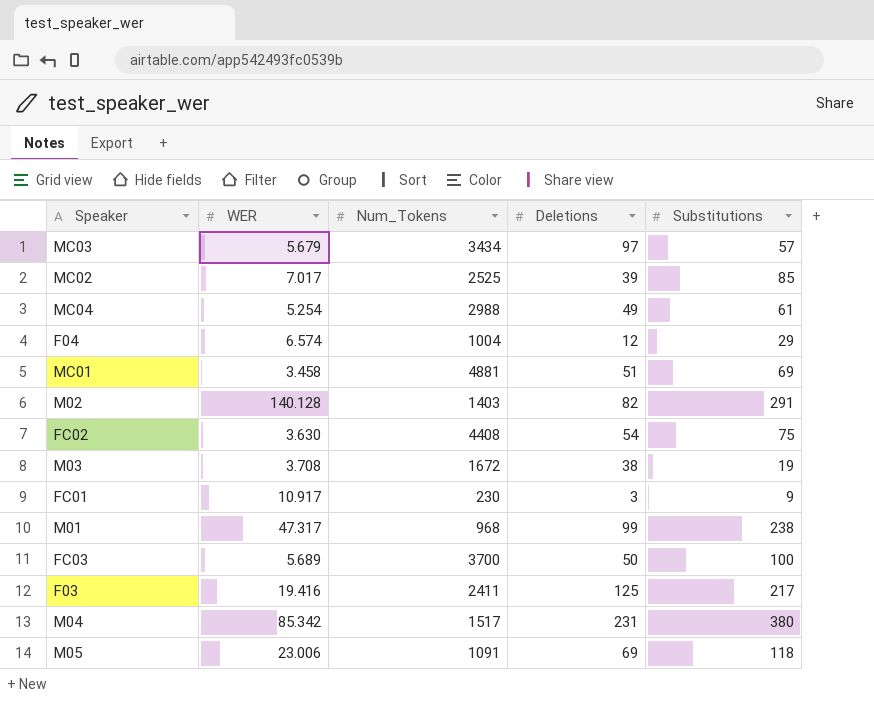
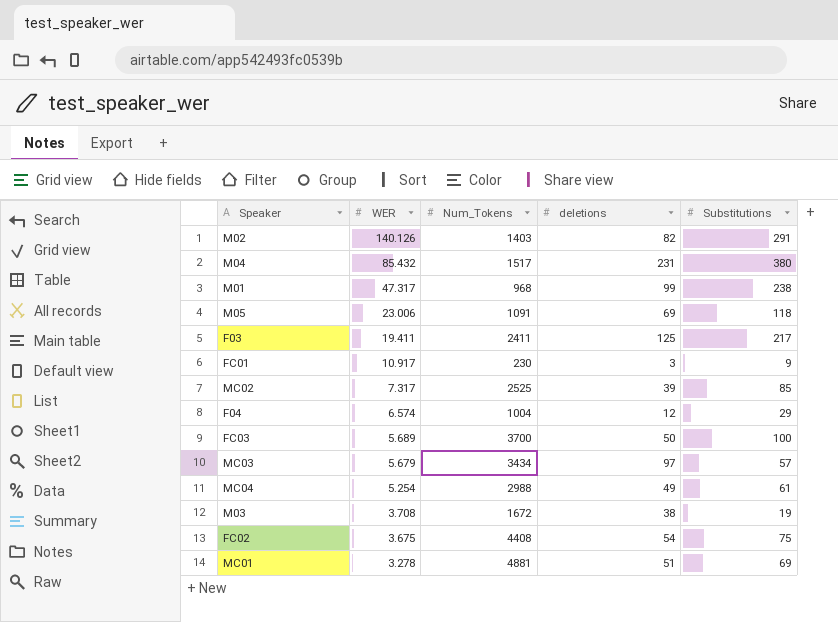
row order: none -> WER descending
column name: Deletions -> deletions
M02 | WER: 140.128 -> 140.126
M04 | WER: 85.342 -> 85.432
F03 | WER: 19.416 -> 19.411
MC02 | WER: 7.017 -> 7.317
FC02 | WER: 3.630 -> 3.675
MC01 | WER: 3.458 -> 3.278

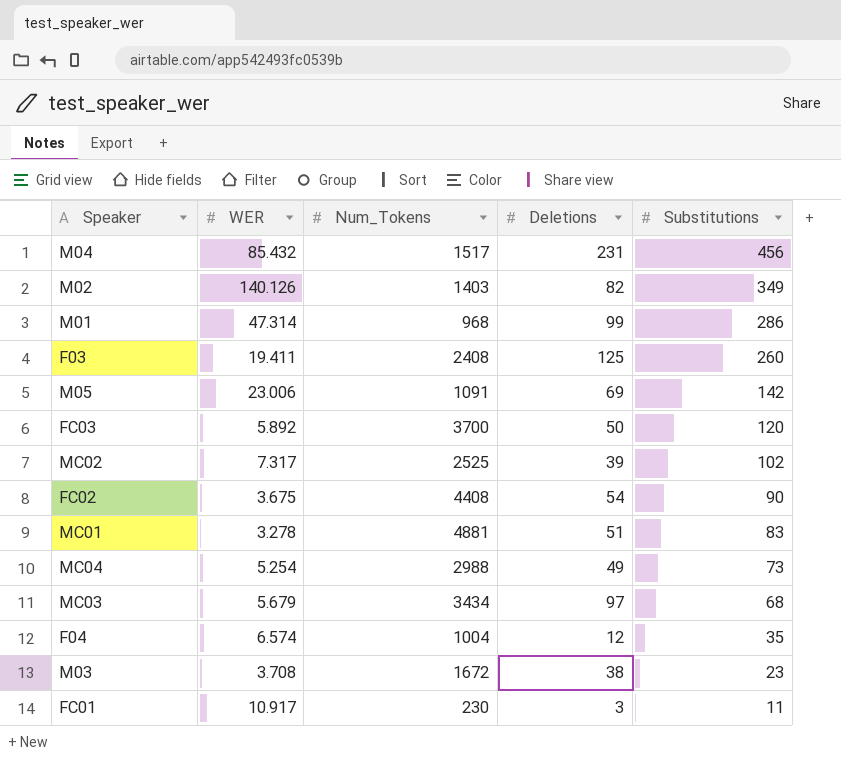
row order: WER descending -> Substitutions descending
column name: deletions -> Deletions
M04 | Substitutions: 380 -> 456
M02 | Substitutions: 291 -> 349
M01 | WER: 47.317 -> 47.314
M01 | Substitutions: 238 -> 286
F03 | Num_Tokens: 2411 -> 2408
F03 | Substitutions: 217 -> 260
M05 | Substitutions: 118 -> 142
FC03 | WER: 5.689 -> 5.892
FC03 | Substitutions: 100 -> 120
MC02 | Substitutions: 85 -> 102
FC02 | Substitutions: 75 -> 90
MC01 | Substitutions: 69 -> 83
MC04 | Substitutions: 61 -> 73
MC03 | Substitutions: 57 -> 68
F04 | Substitutions: 29 -> 35
M03 | Substitutions: 19 -> 23
FC01 | Substitutions: 9 -> 11

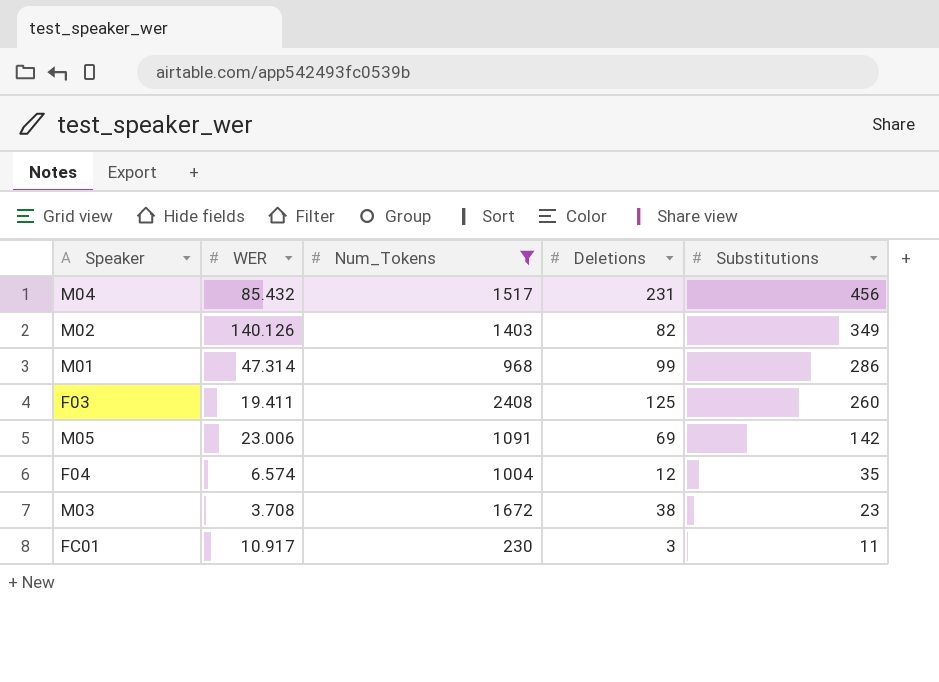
filter: none -> Num_Tokens <= 2408

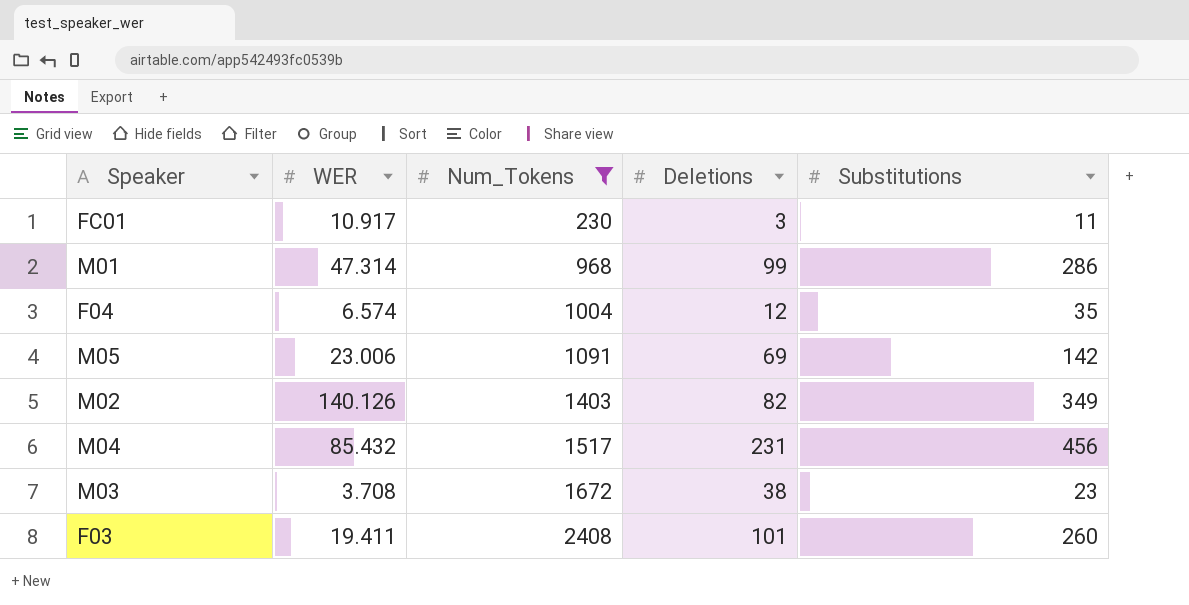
row order: Substitutions descending -> Num_Tokens ascending
F03 | Deletions: 125 -> 101

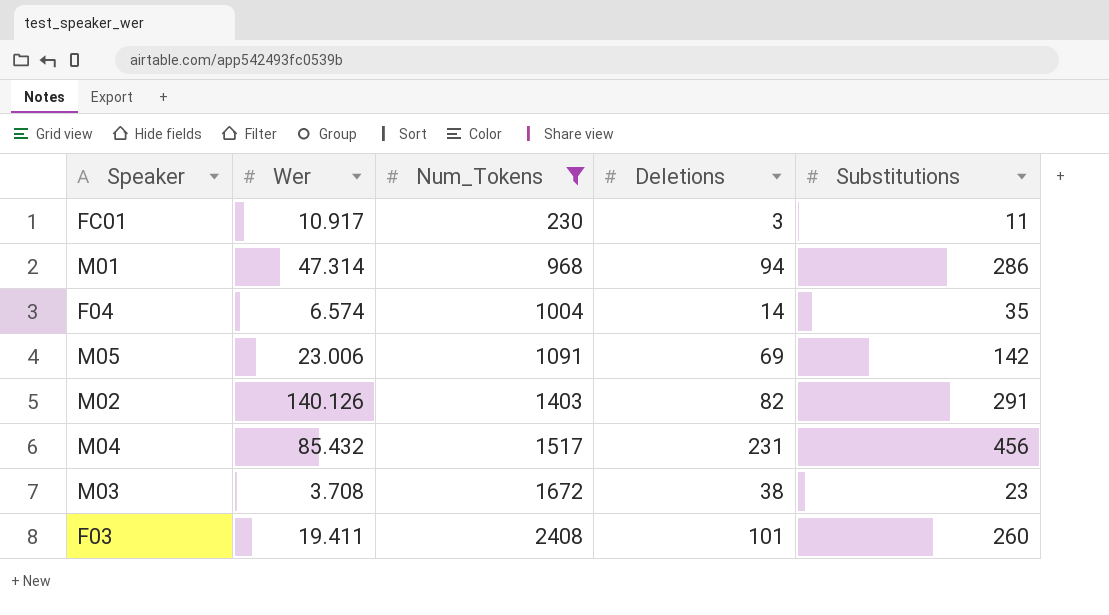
column name: WER -> Wer
M01 | Deletions: 99 -> 94
F04 | Deletions: 12 -> 14
M02 | Substitutions: 349 -> 291

